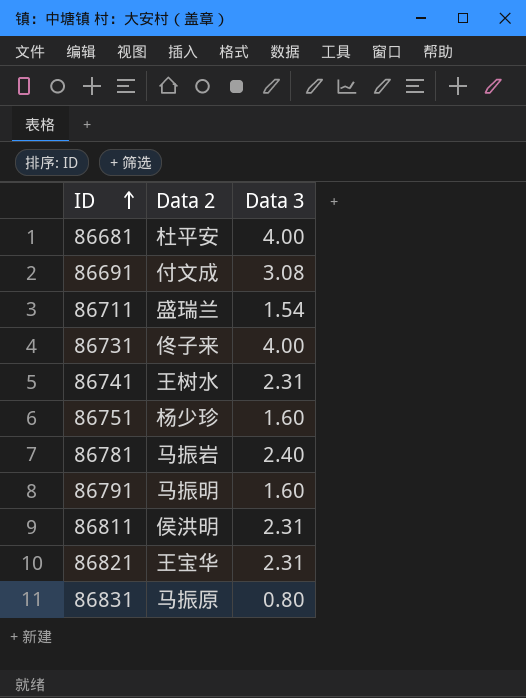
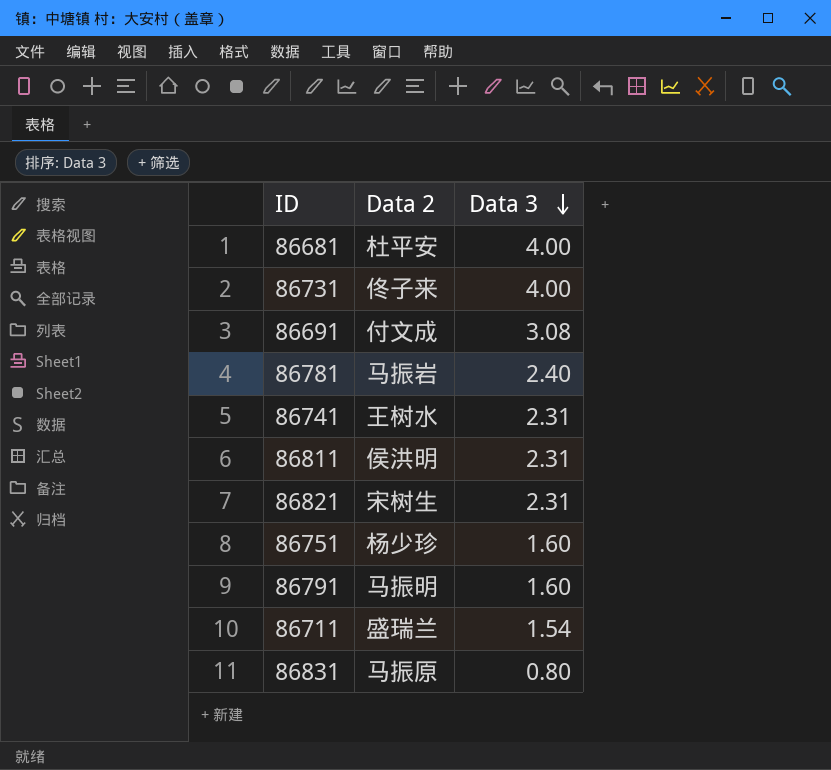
row order: ID ascending -> Data 3 descending
86821 | Data 2: 王宝华 -> 宋树生

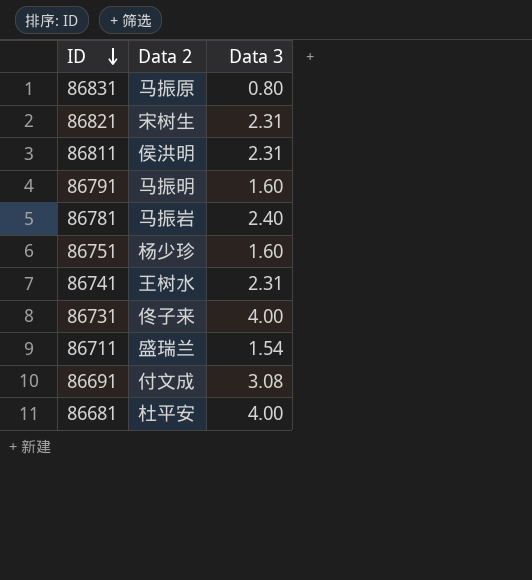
row order: Data 3 descending -> ID descending

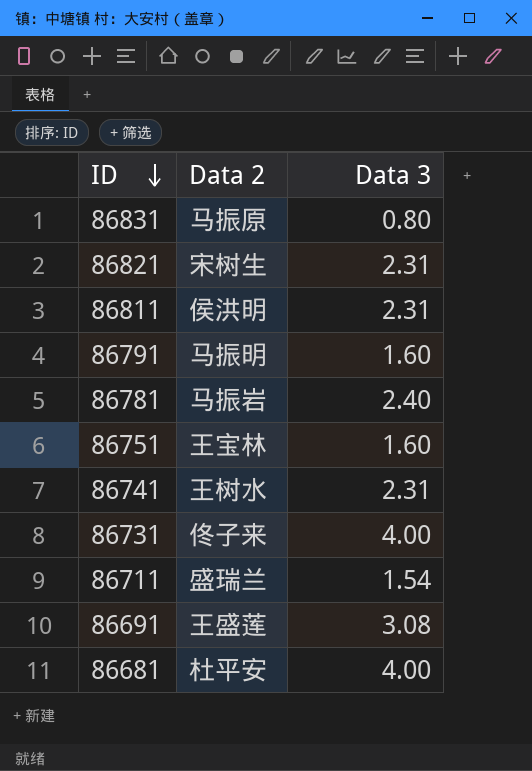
86751 | Data 2: 杨少珍 -> 王宝林
86691 | Data 2: 付文成 -> 王盛莲

